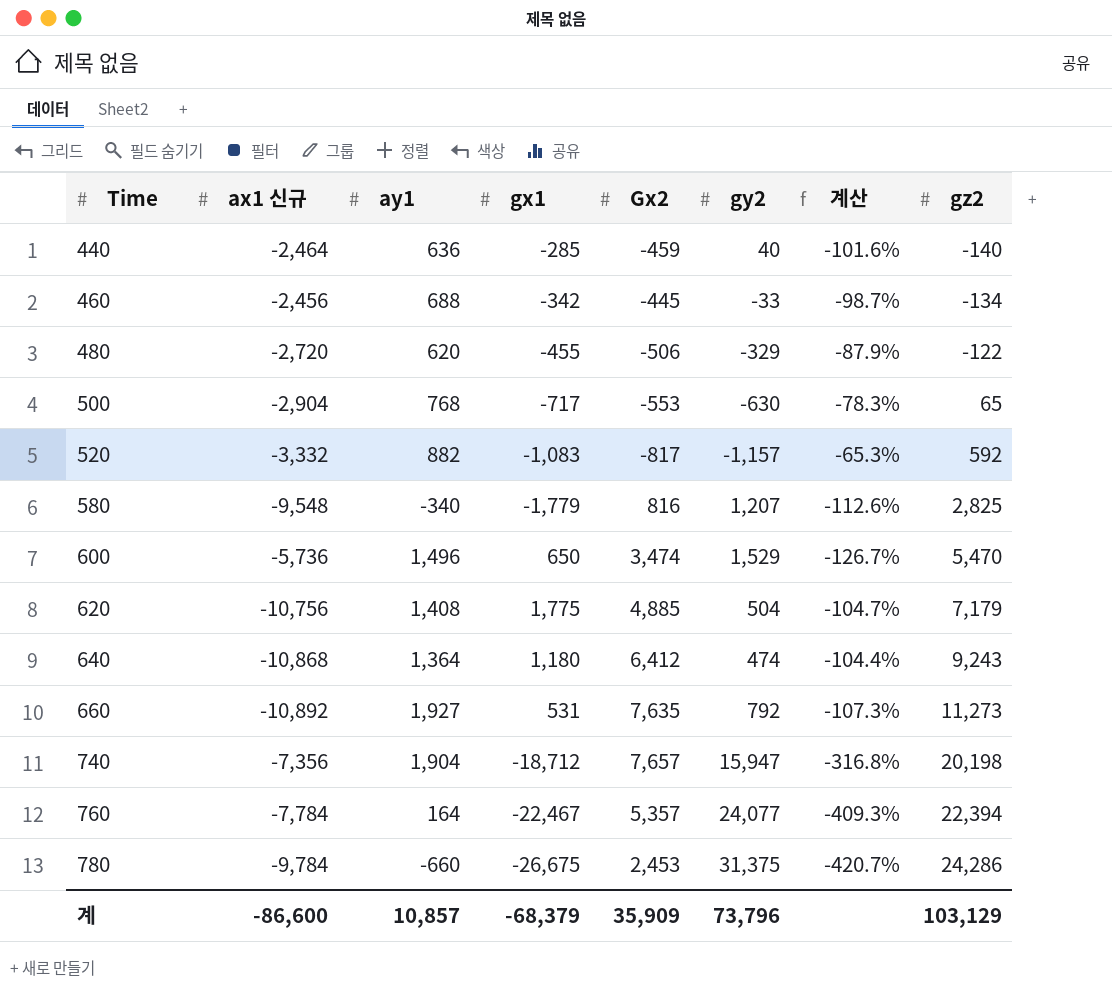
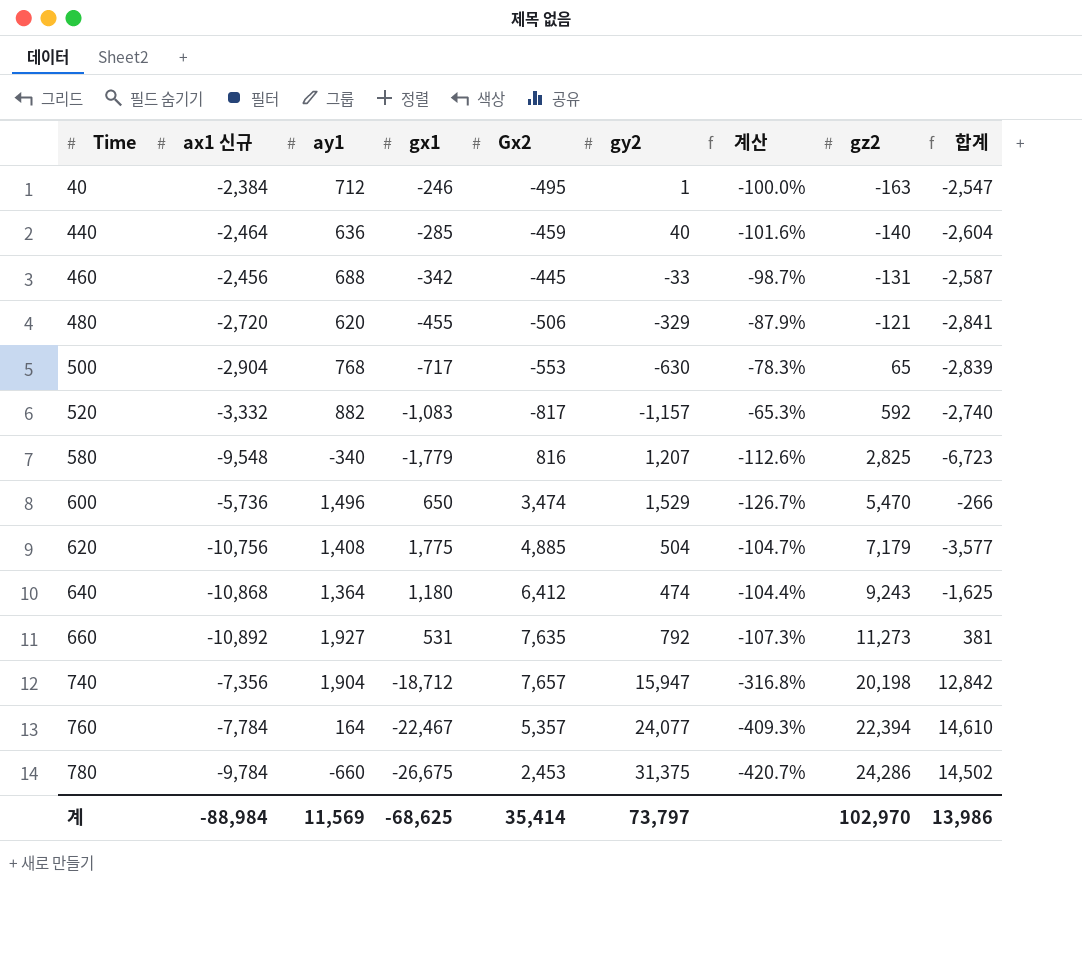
column 합계 | formula: none -> [ax1 신규] + [gz2]
row 40: none -> -2,384 | 712 | -246 | -495 | 1 | -100.0% | -163 | -2,547
460 | gz2: -134 -> -131
480 | gz2: -122 -> -121
계 | ax1 신규: -86,600 -> -88,984
계 | ay1: 10,857 -> 11,569
계 | gx1: -68,379 -> -68,625
계 | Gx2: 35,909 -> 35,414
계 | gy2: 73,796 -> 73,797
계 | gz2: 103,129 -> 102,970

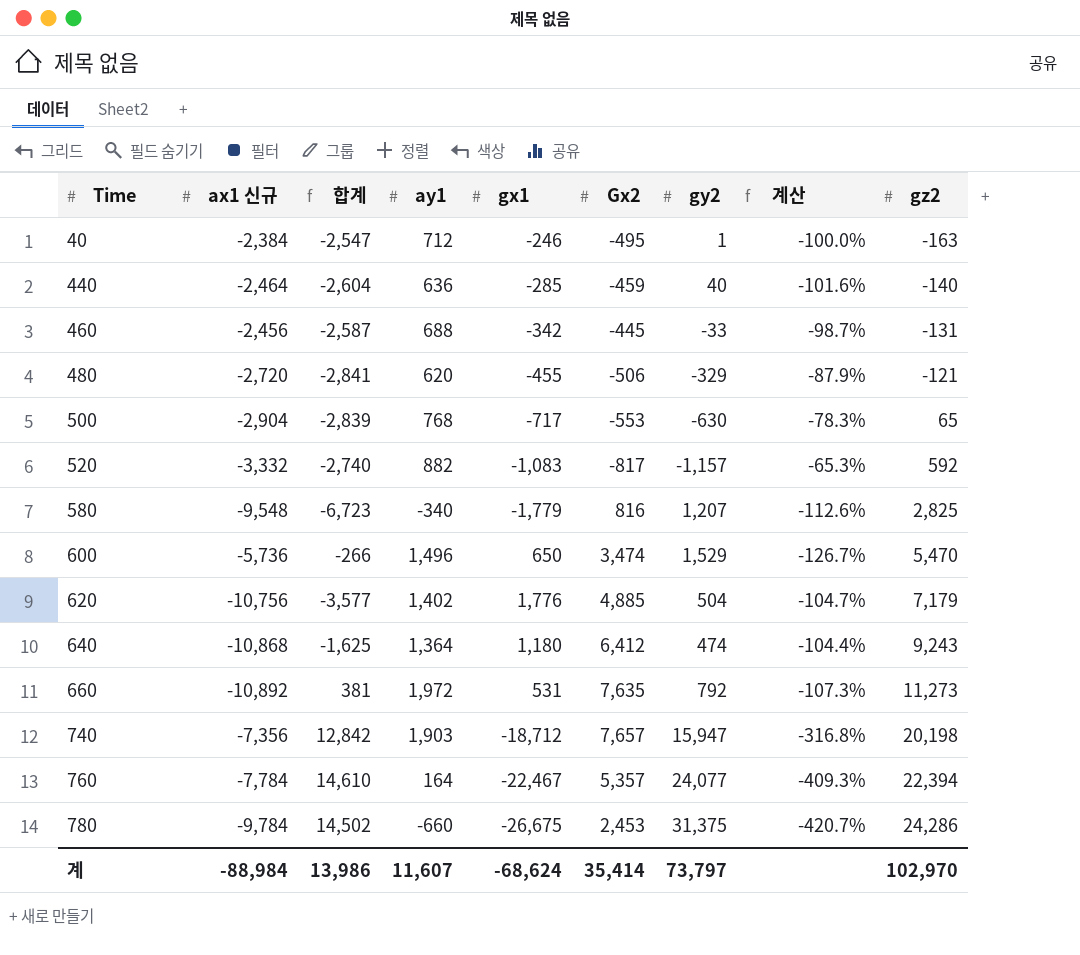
column 합계 | position: 9 -> 3
620 | ay1: 1,408 -> 1,402
620 | gx1: 1,775 -> 1,776
660 | ay1: 1,927 -> 1,972
740 | ay1: 1,904 -> 1,903
계 | ay1: 11,569 -> 11,607
계 | gx1: -68,625 -> -68,624

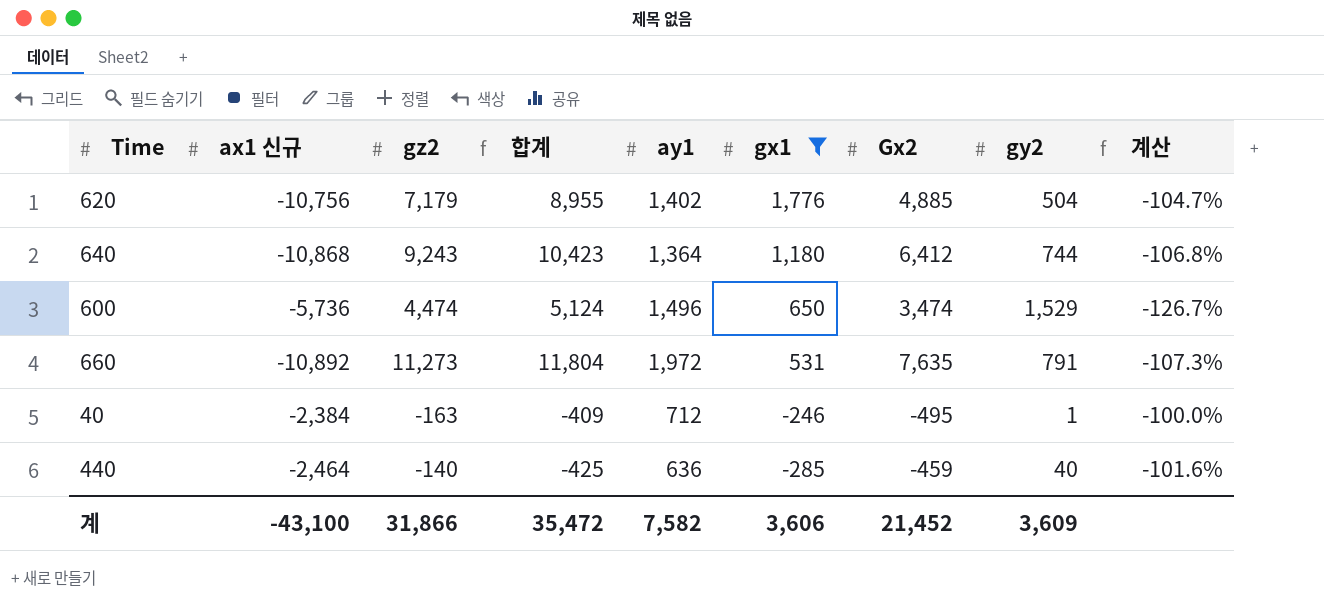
filter: none -> gx1 >= -285
row order: Time ascending -> gx1 descending
column gz2 | position: 9 -> 3
column 합계 | formula: [ax1 신규] + [gz2] -> [gz2] + [gx1]
640 | gy2: 474 -> 744
640 | 계산: -104.4% -> -106.8%
600 | gz2: 5,470 -> 4,474
660 | gy2: 792 -> 791
계 | ax1 신규: -88,984 -> -43,100
계 | gz2: 102,970 -> 31,866
계 | 합계: 13,986 -> 35,472
계 | ay1: 11,607 -> 7,582
계 | gx1: -68,624 -> 3,606
계 | Gx2: 35,414 -> 21,452
계 | gy2: 73,797 -> 3,609

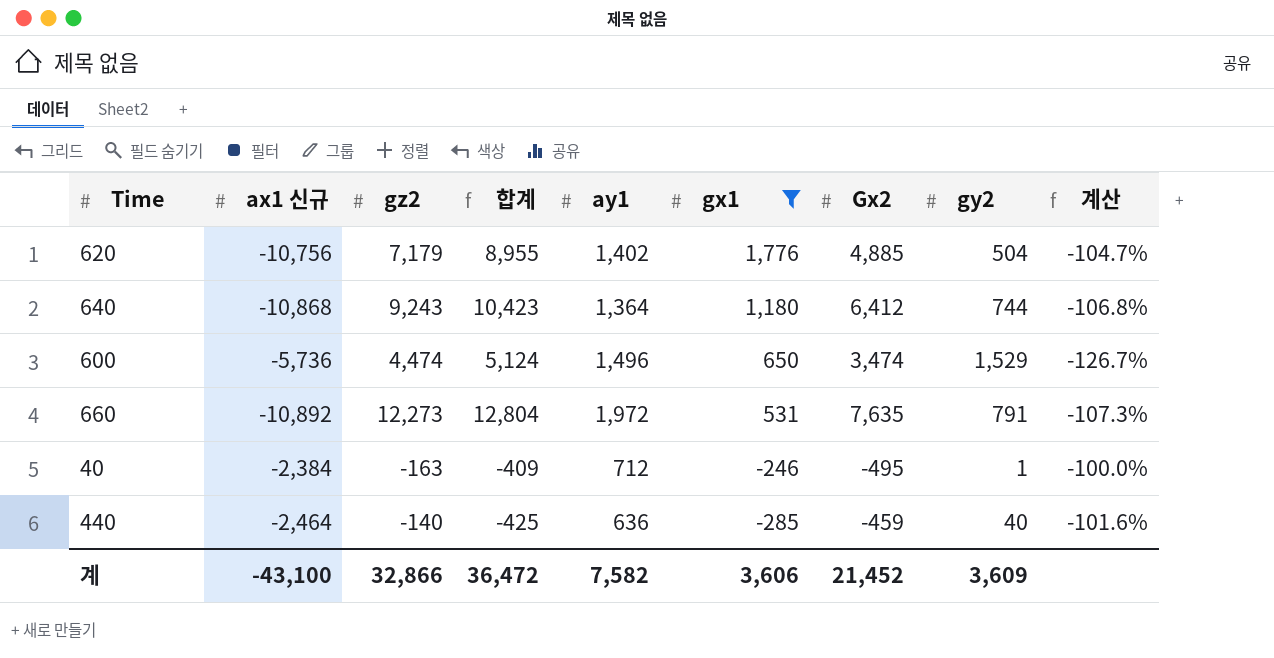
660 | gz2: 11,273 -> 12,273
660 | 합계: 11,804 -> 12,804
계 | gz2: 31,866 -> 32,866
계 | 합계: 35,472 -> 36,472

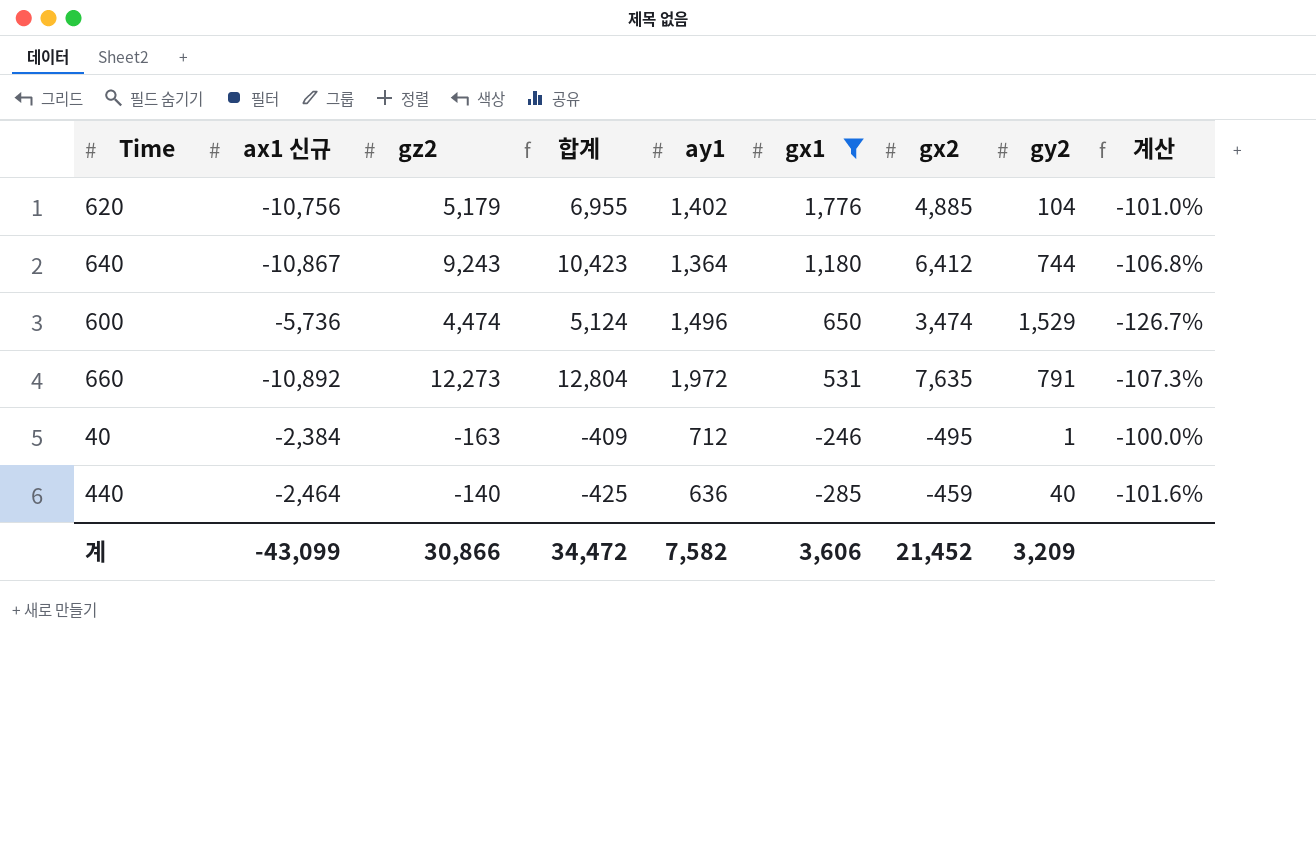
column name: Gx2 -> gx2
620 | gz2: 7,179 -> 5,179
620 | 합계: 8,955 -> 6,955
620 | gy2: 504 -> 104
620 | 계산: -104.7% -> -101.0%
640 | ax1 신규: -10,868 -> -10,867
계 | ax1 신규: -43,100 -> -43,099
계 | gz2: 32,866 -> 30,866
계 | 합계: 36,472 -> 34,472
계 | gy2: 3,609 -> 3,209

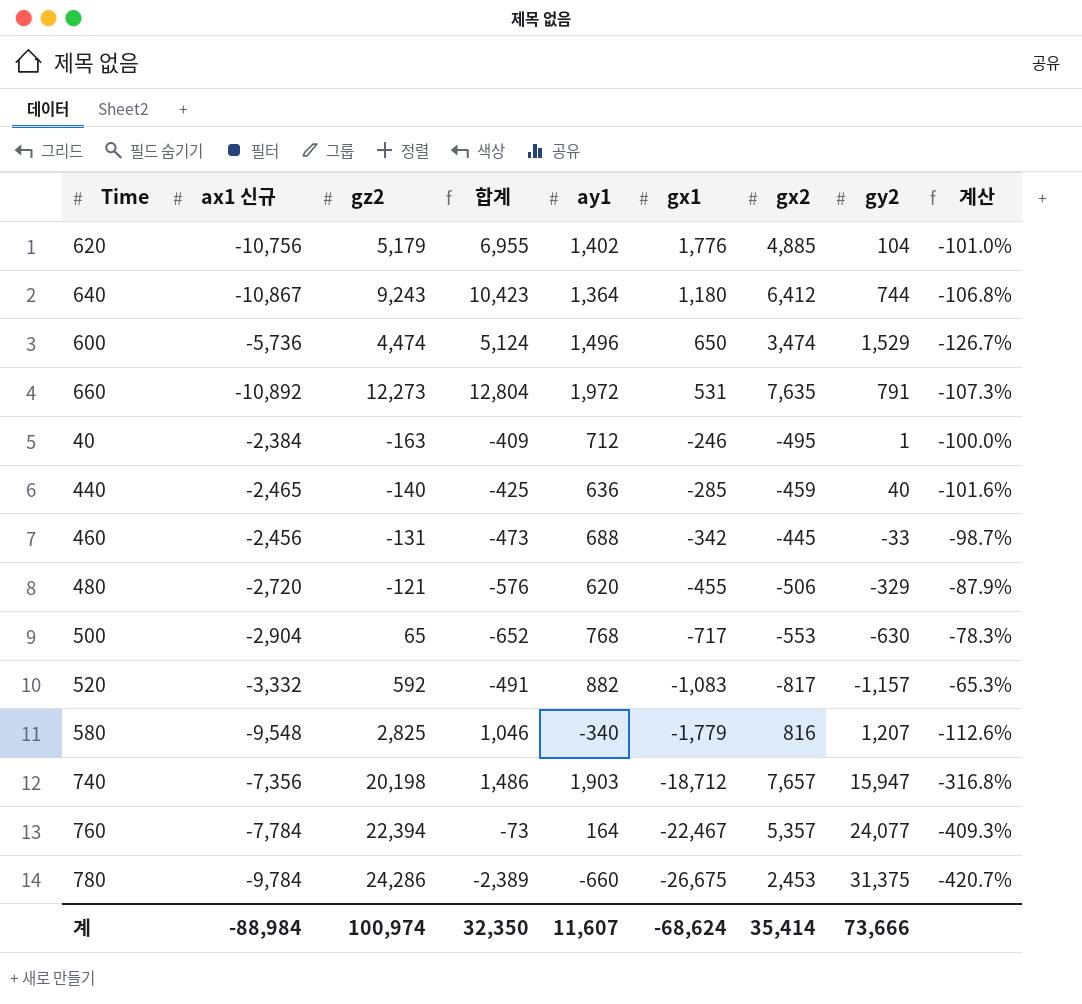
filter: gx1 >= -285 -> none
440 | ax1 신규: -2,464 -> -2,465
계 | ax1 신규: -43,099 -> -88,984
계 | gz2: 30,866 -> 100,974
계 | 합계: 34,472 -> 32,350
계 | ay1: 7,582 -> 11,607
계 | gx1: 3,606 -> -68,624
계 | gx2: 21,452 -> 35,414
계 | gy2: 3,209 -> 73,666

